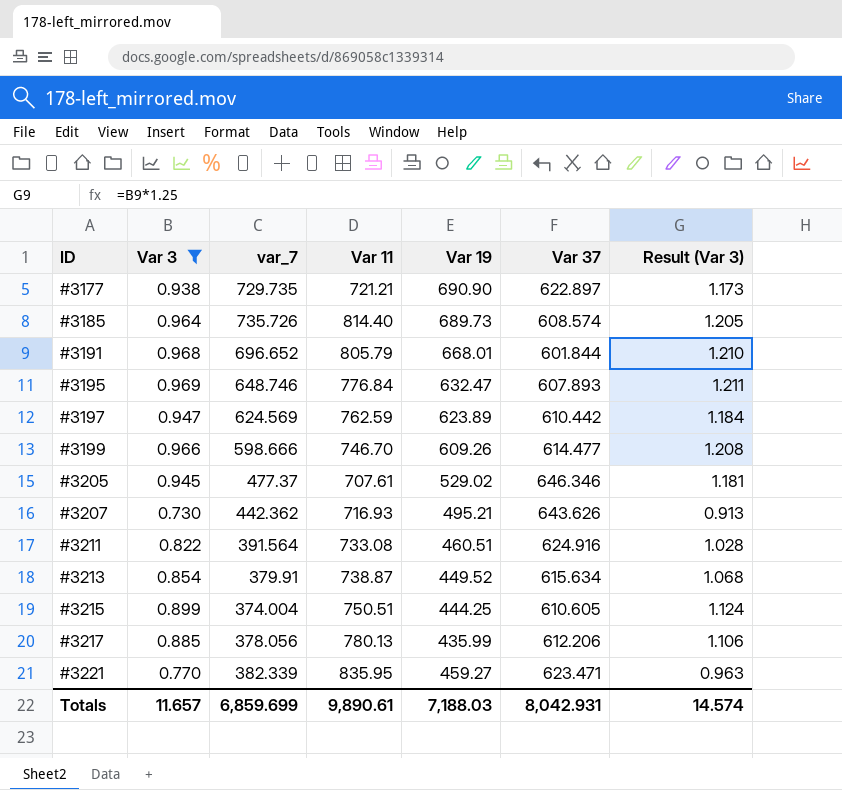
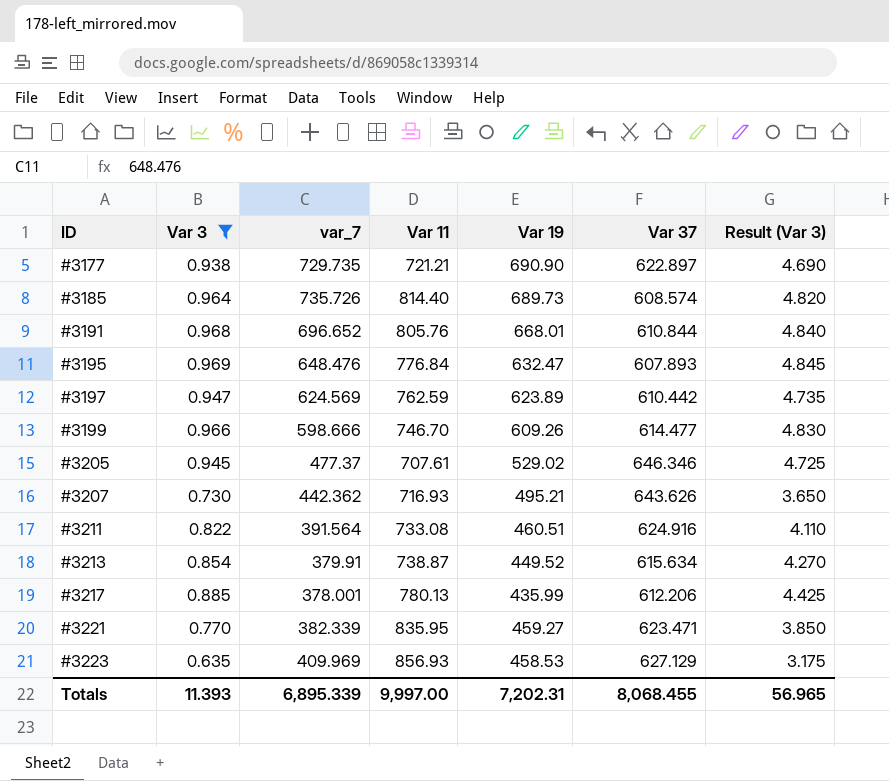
column Result (Var 3) | formula: [Var 3] * 1.25 -> [Var 3] * 5
row #3215: 0.899 | 374.004 | 750.51 | 444.25 | 610.605 | 1.124 -> none
#3191 | Var 11: 805.79 -> 805.76
#3191 | Var 37: 601.844 -> 610.844
#3195 | var_7: 648.746 -> 648.476
#3217 | var_7: 378.056 -> 378.001
row #3223: none -> 0.635 | 409.969 | 856.93 | 458.53 | 627.129 | 3.175
Totals | Var 3: 11.657 -> 11.393
Totals | var_7: 6,859.699 -> 6,895.339
Totals | Var 11: 9,890.61 -> 9,997.00
Totals | Var 19: 7,188.03 -> 7,202.31
Totals | Var 37: 8,042.931 -> 8,068.455
Totals | Result (Var 3): 14.574 -> 56.965

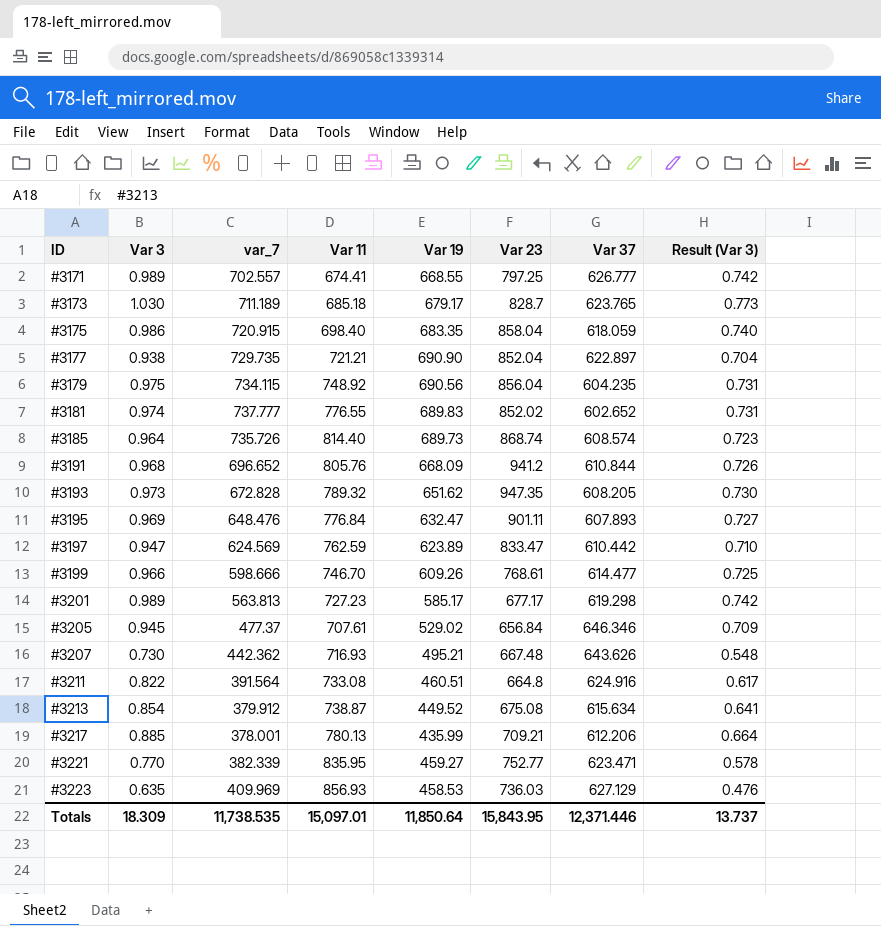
filter: Var 3 <= 0.969 -> none
column Var 23 | position: none -> 6
column Result (Var 3) | formula: [Var 3] * 5 -> [Var 3] * 0.75
#3191 | Var 19: 668.01 -> 668.09
#3213 | var_7: 379.91 -> 379.912
Totals | Var 3: 11.393 -> 18.309
Totals | var_7: 6,895.339 -> 11,738.535
Totals | Var 11: 9,997.00 -> 15,097.01
Totals | Var 19: 7,202.31 -> 11,850.64
Totals | Var 37: 8,068.455 -> 12,371.446
Totals | Result (Var 3): 56.965 -> 13.737

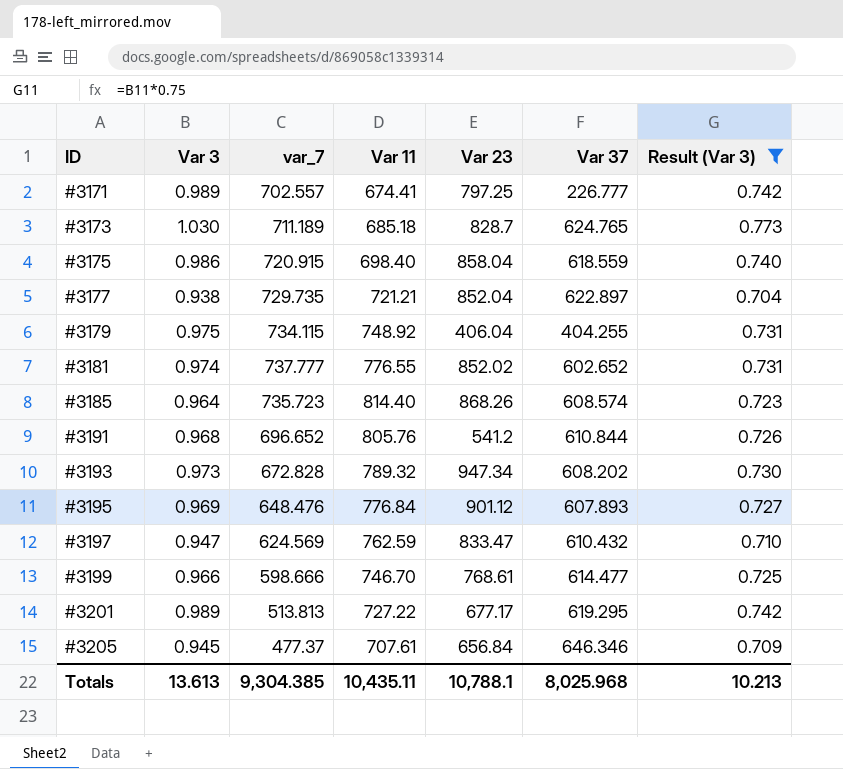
filter: none -> Result (Var 3) >= 0.704
column Var 19 | position: 5 -> none
#3171 | Var 37: 626.777 -> 226.777
#3173 | Var 37: 623.765 -> 624.765
#3175 | Var 37: 618.059 -> 618.559
#3179 | Var 23: 856.04 -> 406.04
#3179 | Var 37: 604.235 -> 404.255
#3185 | var_7: 735.726 -> 735.723
#3185 | Var 23: 868.74 -> 868.26
#3191 | Var 23: 941.2 -> 541.2
#3193 | Var 23: 947.35 -> 947.34
#3193 | Var 37: 608.205 -> 608.202
#3195 | Var 23: 901.11 -> 901.12
#3197 | Var 37: 610.442 -> 610.432
#3201 | var_7: 563.813 -> 513.813
#3201 | Var 11: 727.23 -> 727.22
#3201 | Var 37: 619.298 -> 619.295
Totals | Var 3: 18.309 -> 13.613
Totals | var_7: 11,738.535 -> 9,304.385
Totals | Var 11: 15,097.01 -> 10,435.11
Totals | Var 23: 15,843.95 -> 10,788.1
Totals | Var 37: 12,371.446 -> 8,025.968
Totals | Result (Var 3): 13.737 -> 10.213

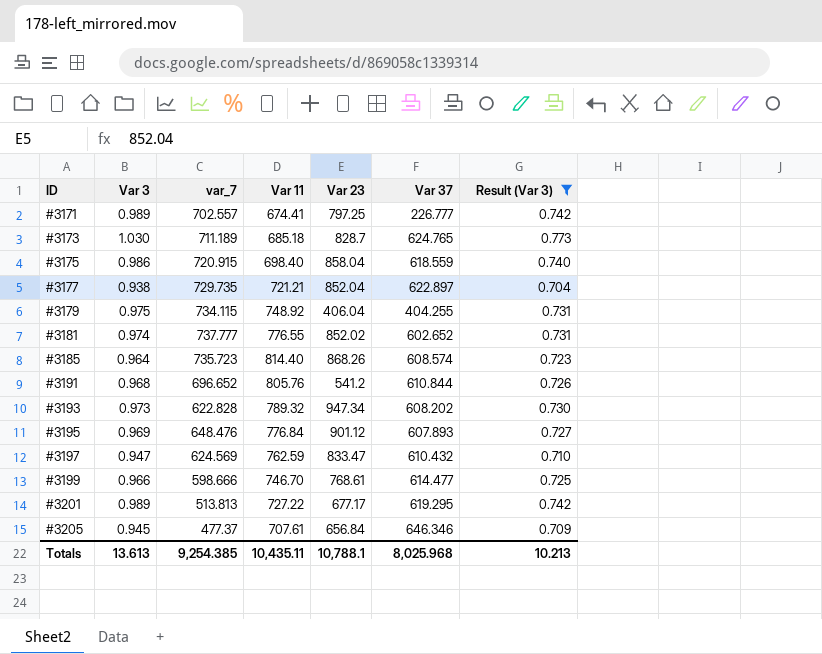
#3193 | var_7: 672.828 -> 622.828
Totals | var_7: 9,304.385 -> 9,254.385

